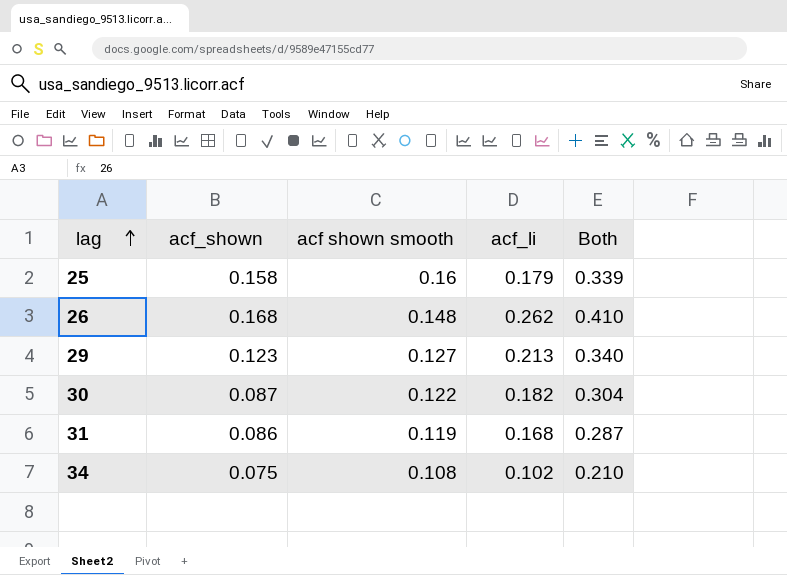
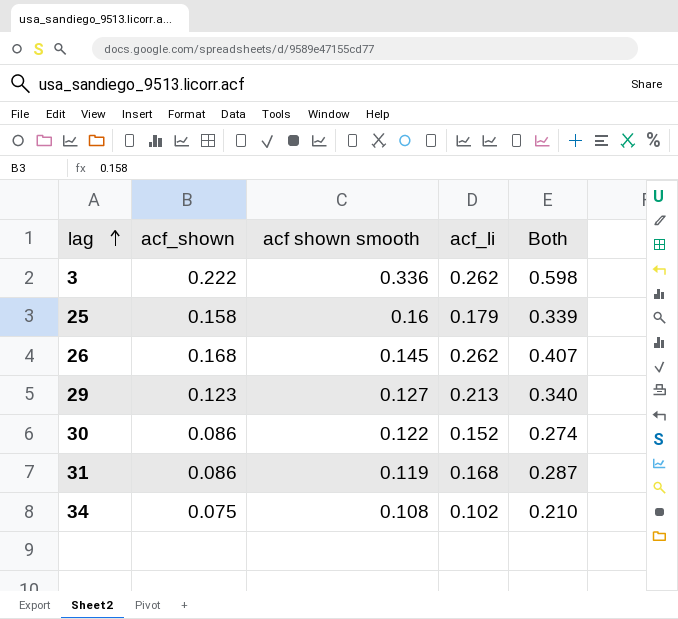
row 3: none -> 0.222 | 0.336 | 0.262 | 0.598
26 | acf shown smooth: 0.148 -> 0.145
26 | Both: 0.410 -> 0.407
30 | acf_shown: 0.087 -> 0.086
30 | acf_li: 0.182 -> 0.152
30 | Both: 0.304 -> 0.274

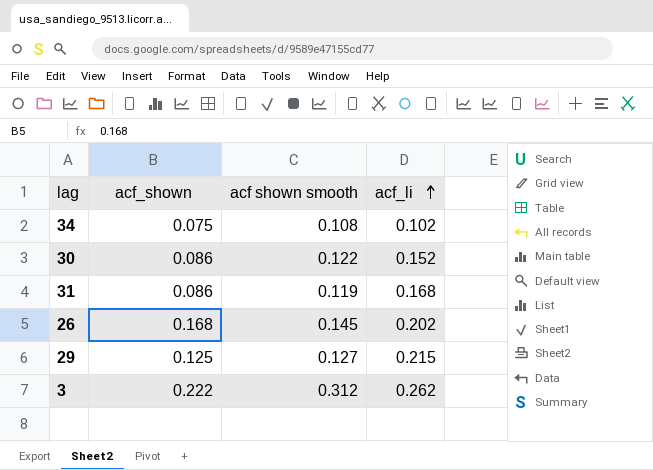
row order: lag ascending -> acf_li ascending
column Both | formula: [acf shown smooth] + [acf_li] -> none
row 25: 0.158 | 0.16 | 0.179 | 0.339 -> none
26 | acf_li: 0.262 -> 0.202
29 | acf_shown: 0.123 -> 0.125
29 | acf_li: 0.213 -> 0.215
3 | acf shown smooth: 0.336 -> 0.312

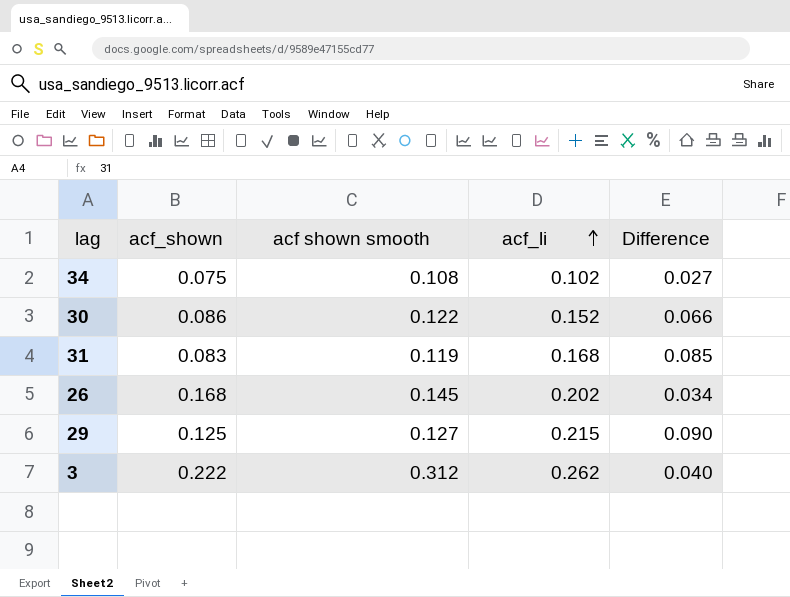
column Difference | formula: none -> [acf_li] - [acf_shown]
31 | acf_shown: 0.086 -> 0.083

